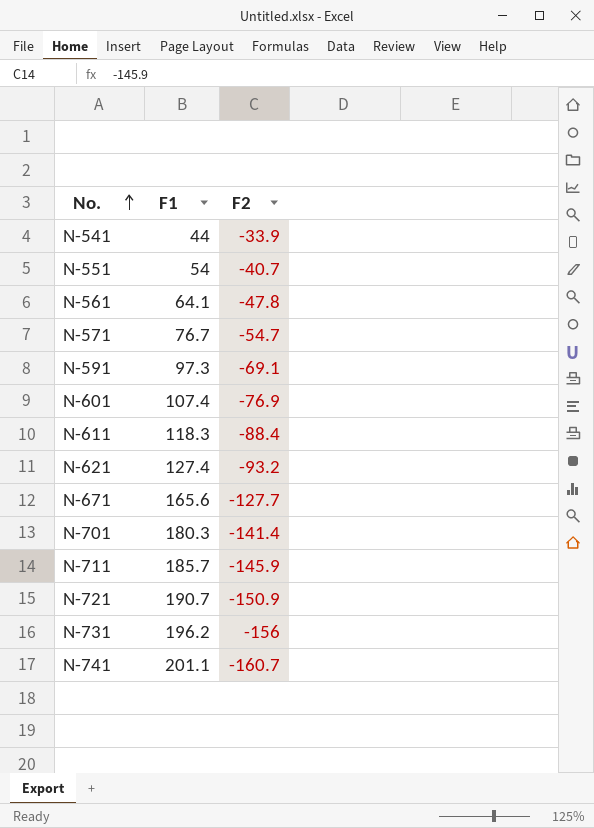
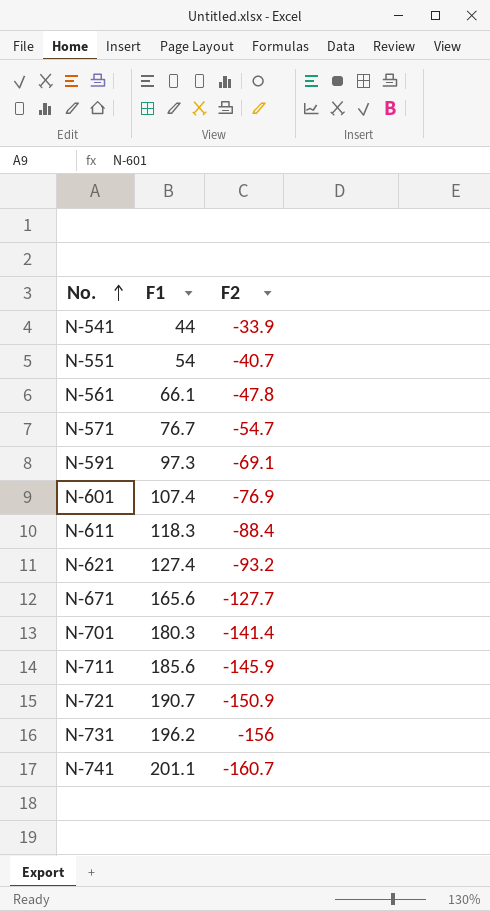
N-561 | F1: 64.1 -> 66.1
N-711 | F1: 185.7 -> 185.6

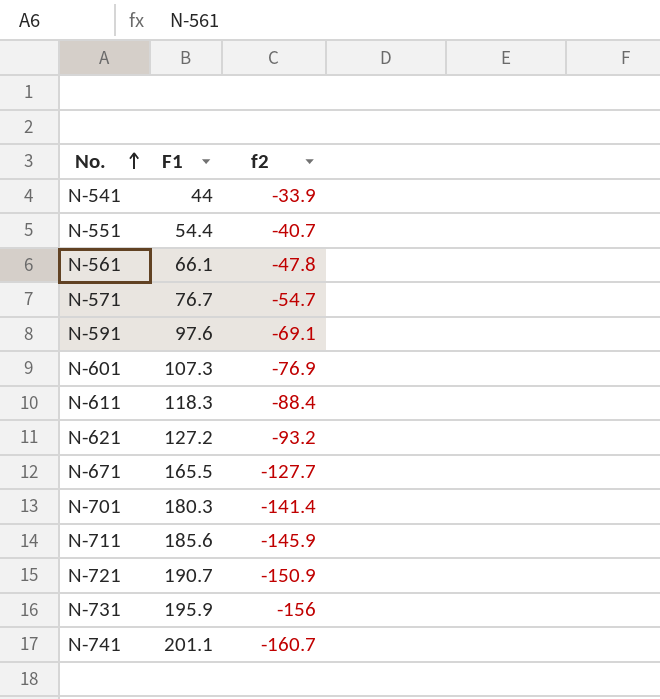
column name: F2 -> f2
N-551 | F1: 54 -> 54.4
N-591 | F1: 97.3 -> 97.6
N-601 | F1: 107.4 -> 107.3
N-621 | F1: 127.4 -> 127.2
N-671 | F1: 165.6 -> 165.5
N-731 | F1: 196.2 -> 195.9

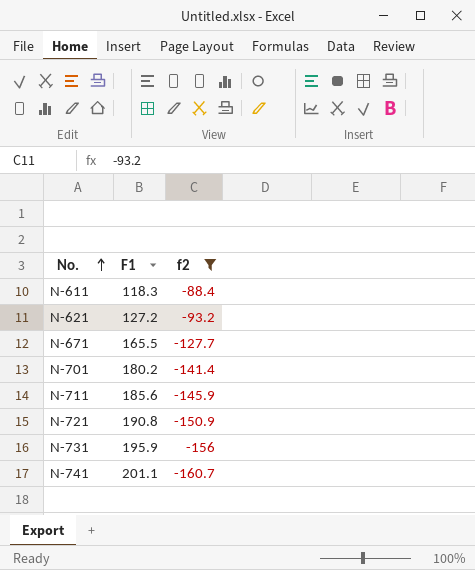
filter: none -> f2 <= -88.4
N-701 | F1: 180.3 -> 180.2
N-721 | F1: 190.7 -> 190.8

